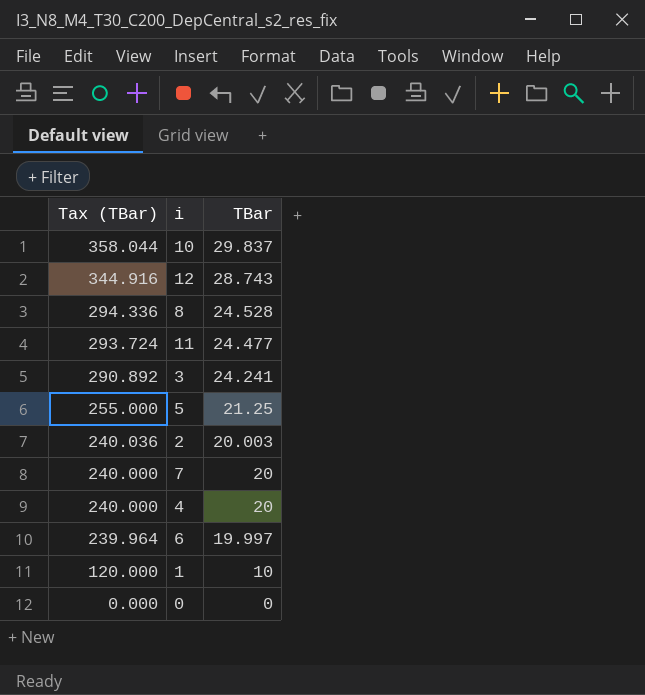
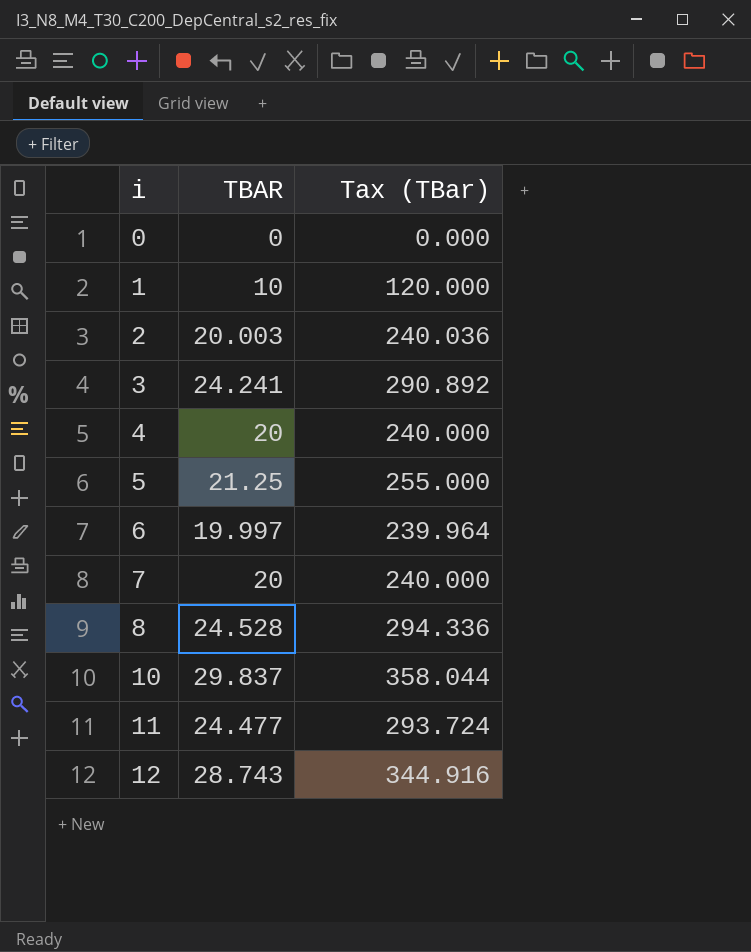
row order: Tax (TBar) descending -> i ascending
column name: TBar -> TBAR
column Tax (TBar) | position: 1 -> 3

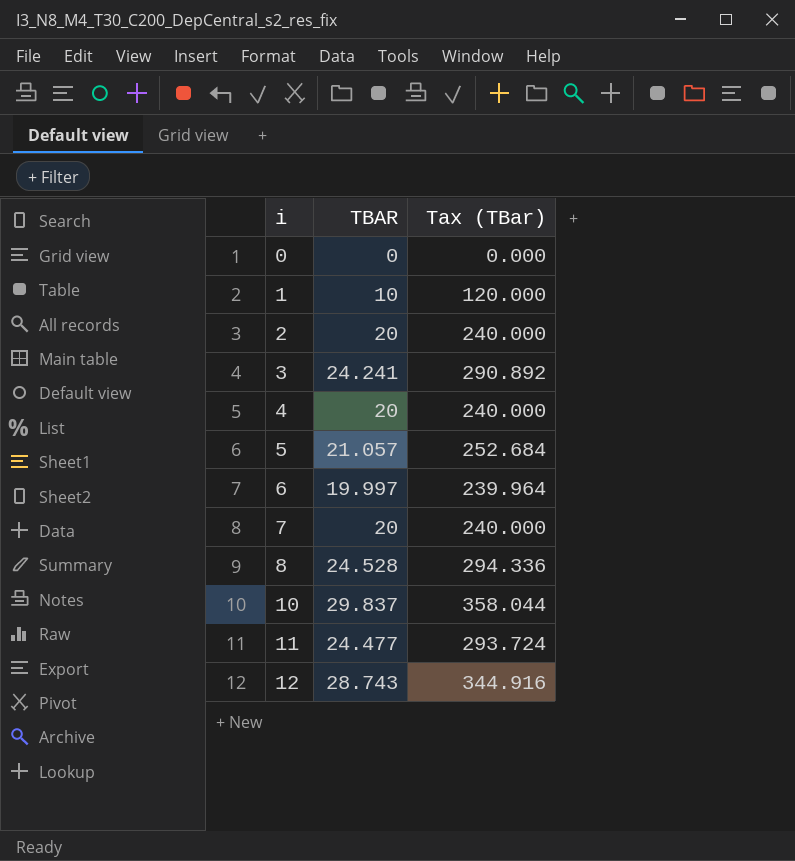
2 | TBAR: 20.003 -> 20
2 | Tax (TBar): 240.036 -> 240.000
5 | TBAR: 21.25 -> 21.057
5 | Tax (TBar): 255.000 -> 252.684

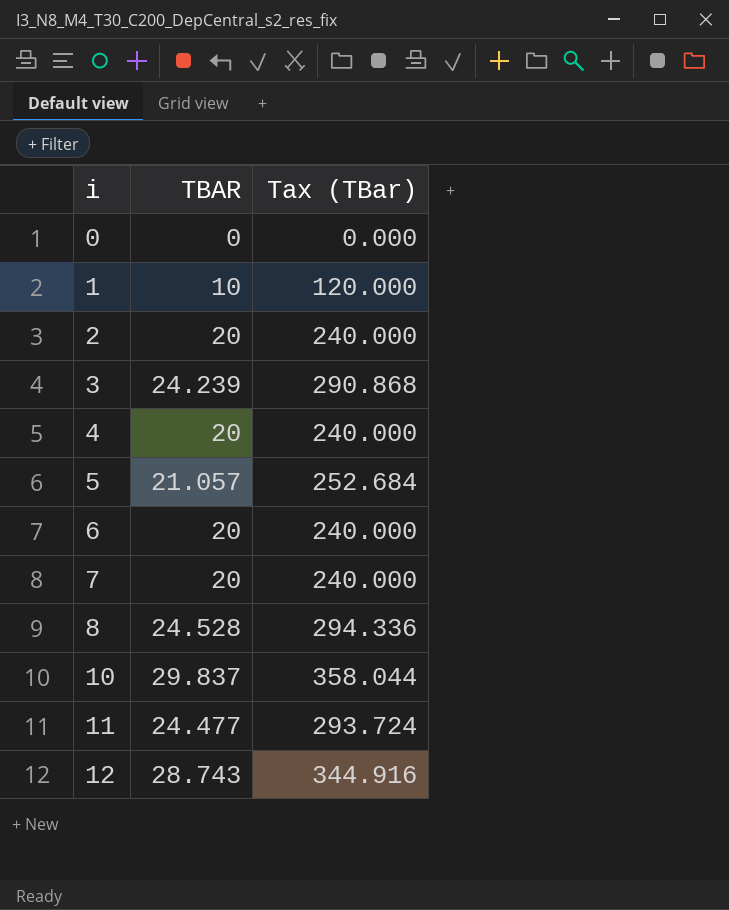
3 | TBAR: 24.241 -> 24.239
3 | Tax (TBar): 290.892 -> 290.868
6 | TBAR: 19.997 -> 20
6 | Tax (TBar): 239.964 -> 240.000

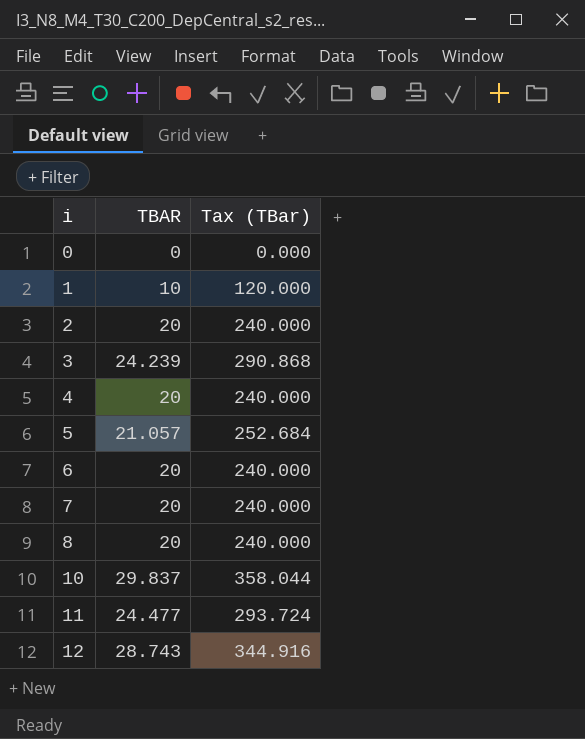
8 | TBAR: 24.528 -> 20
8 | Tax (TBar): 294.336 -> 240.000

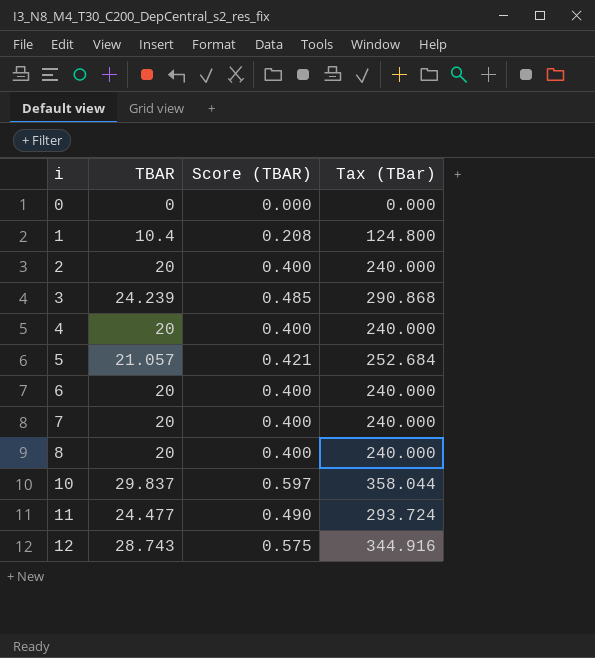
column Score (TBAR) | formula: none -> [TBAR] * 0.02
1 | TBAR: 10 -> 10.4
1 | Tax (TBar): 120.000 -> 124.800

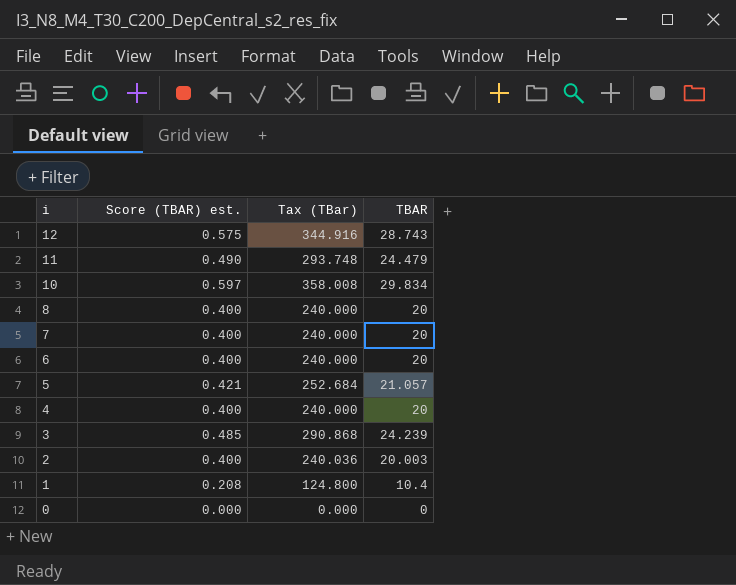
row order: i ascending -> i descending
column name: Score (TBAR) -> Score (TBAR) est.
column TBAR | position: 2 -> 4
11 | Tax (TBar): 293.724 -> 293.748
11 | TBAR: 24.477 -> 24.479
10 | Tax (TBar): 358.044 -> 358.008
10 | TBAR: 29.837 -> 29.834
2 | Tax (TBar): 240.000 -> 240.036
2 | TBAR: 20 -> 20.003

